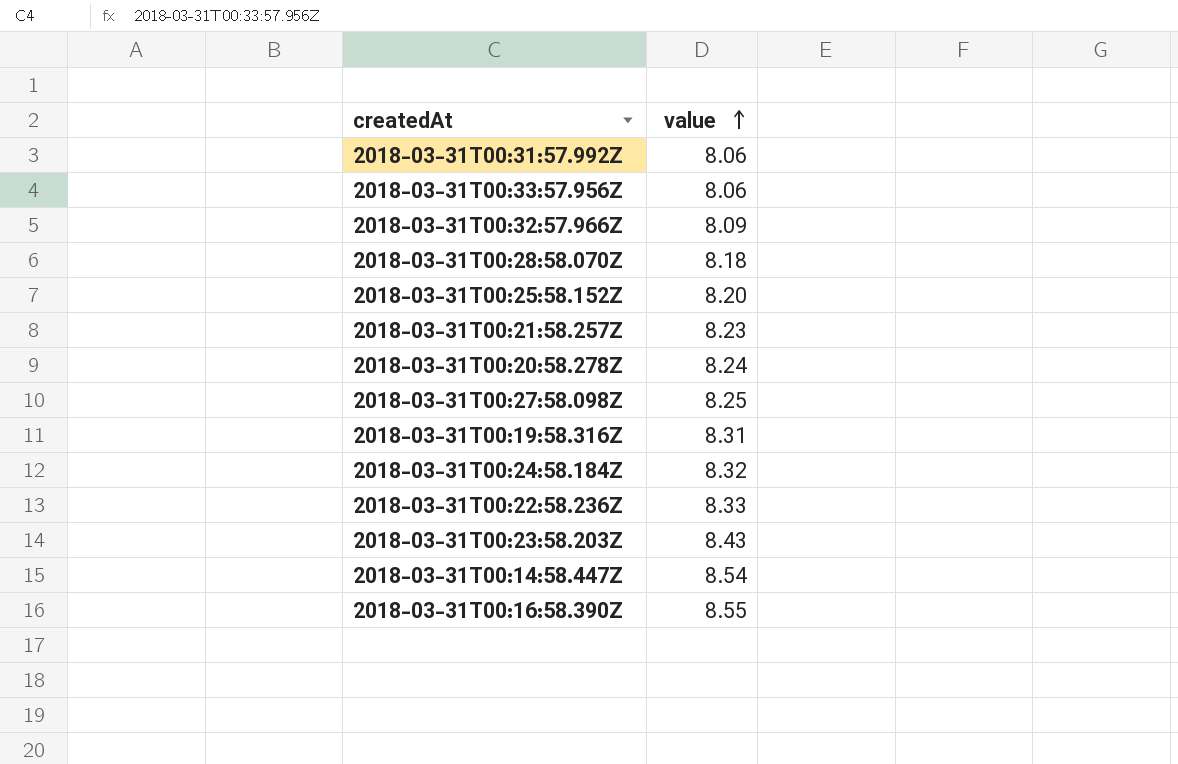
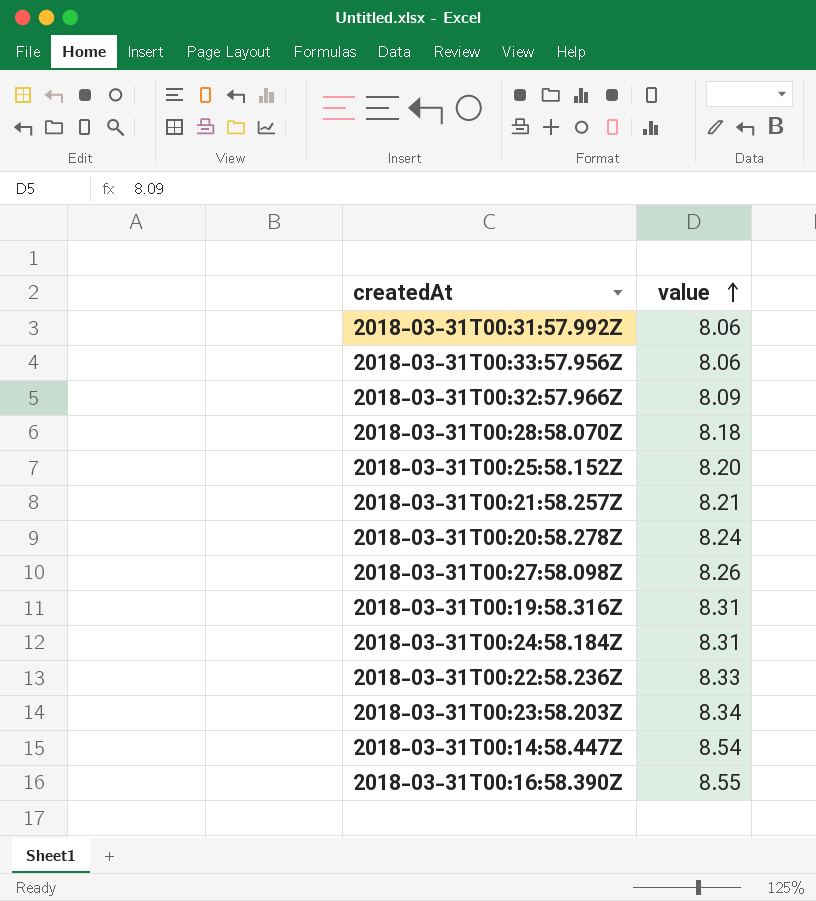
2018-03-31T00:21:58.257Z | value: 8.23 -> 8.21
2018-03-31T00:27:58.098Z | value: 8.25 -> 8.26
2018-03-31T00:24:58.184Z | value: 8.32 -> 8.31
2018-03-31T00:23:58.203Z | value: 8.43 -> 8.34

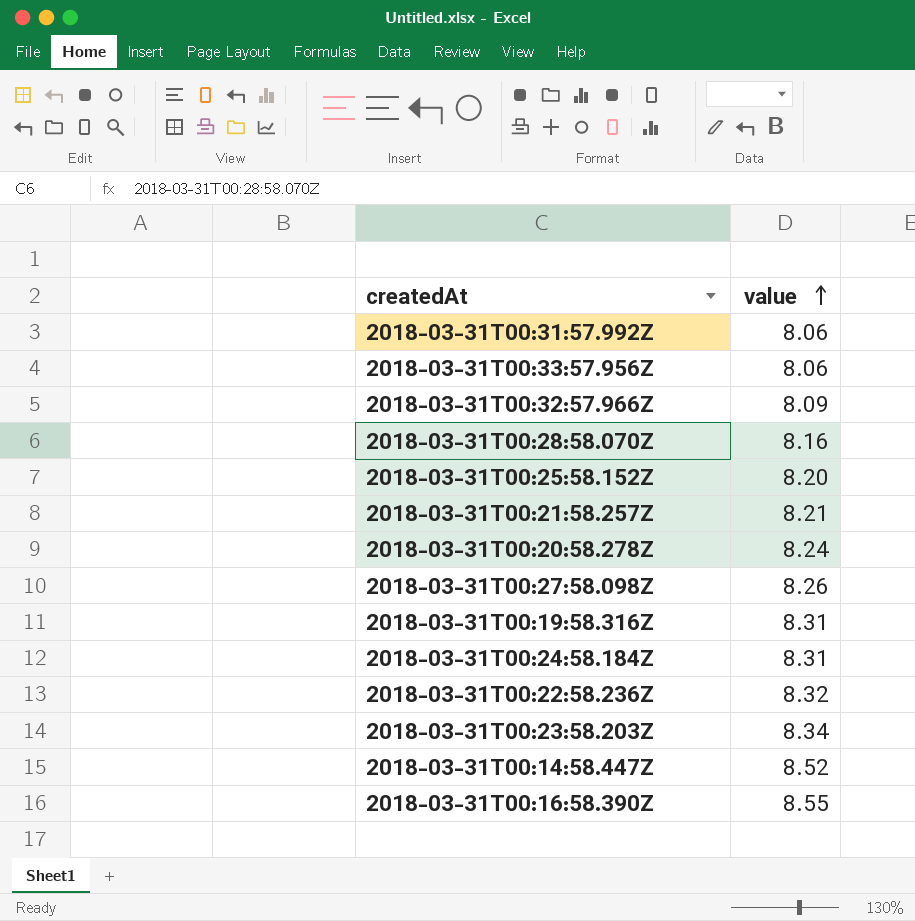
2018-03-31T00:28:58.070Z | value: 8.18 -> 8.16
2018-03-31T00:22:58.236Z | value: 8.33 -> 8.32
2018-03-31T00:14:58.447Z | value: 8.54 -> 8.52

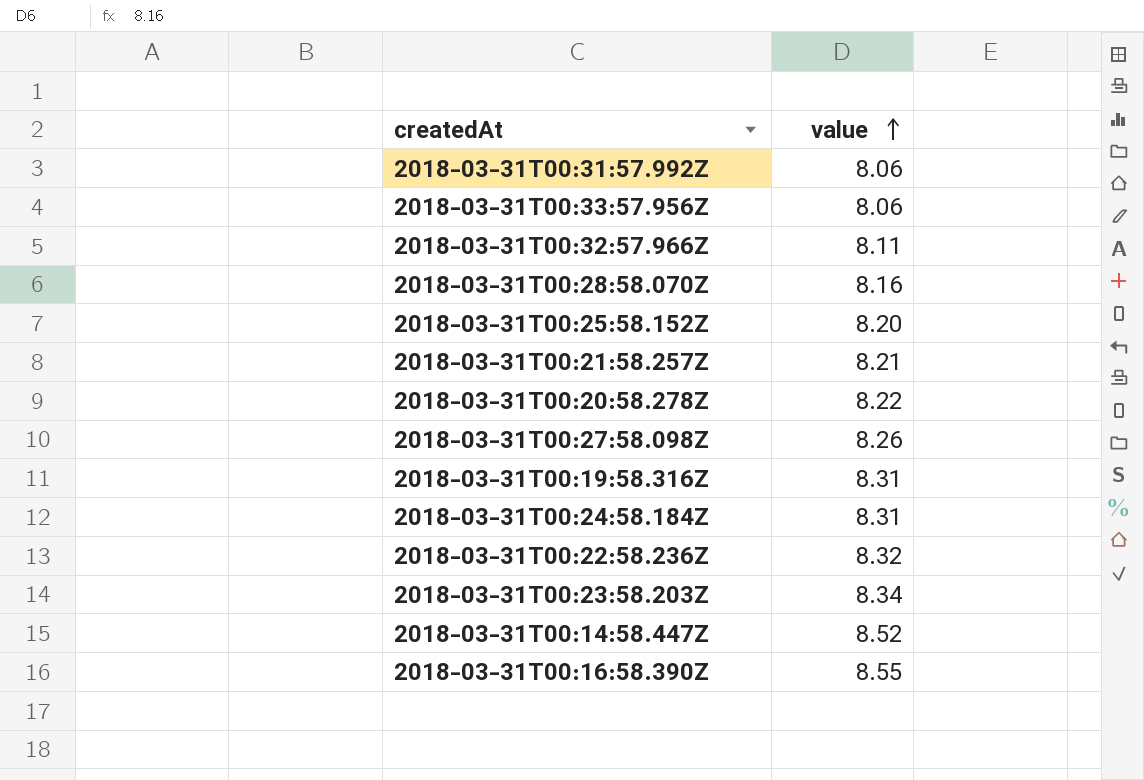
2018-03-31T00:32:57.966Z | value: 8.09 -> 8.11
2018-03-31T00:20:58.278Z | value: 8.24 -> 8.22

